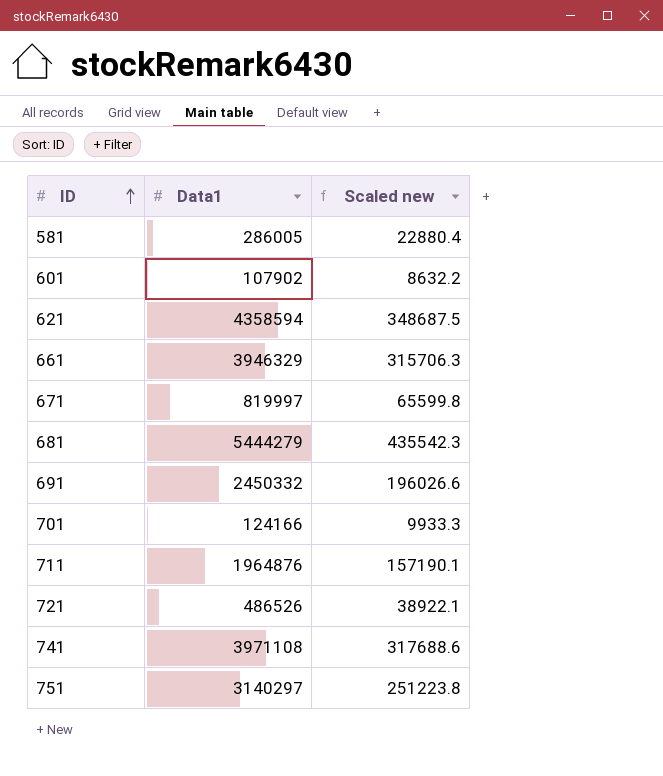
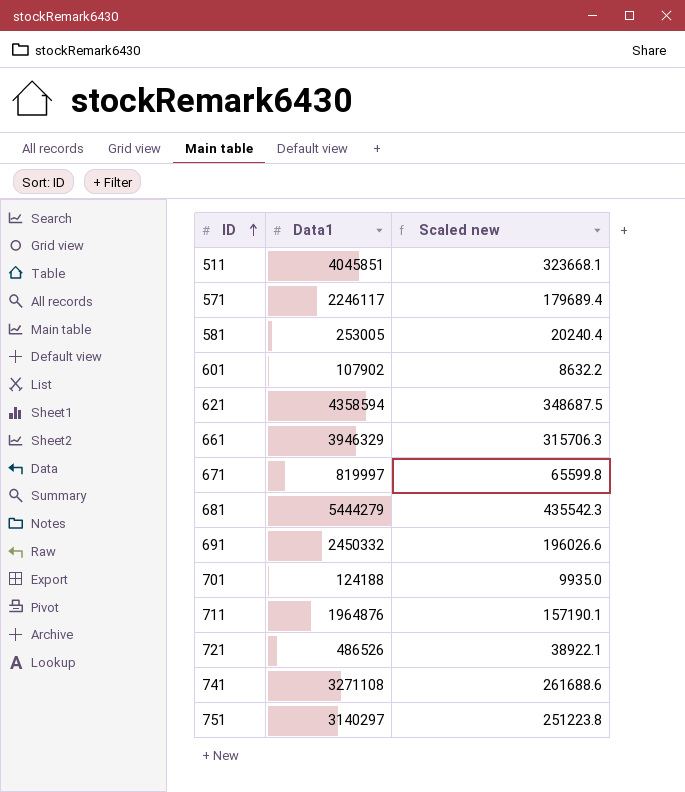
row 511: none -> 4045851 | 323668.1
row 571: none -> 2246117 | 179689.4
581 | Data1: 286005 -> 253005
581 | Scaled new: 22880.4 -> 20240.4
701 | Data1: 124166 -> 124188
701 | Scaled new: 9933.3 -> 9935.0
741 | Data1: 3971108 -> 3271108
741 | Scaled new: 317688.6 -> 261688.6

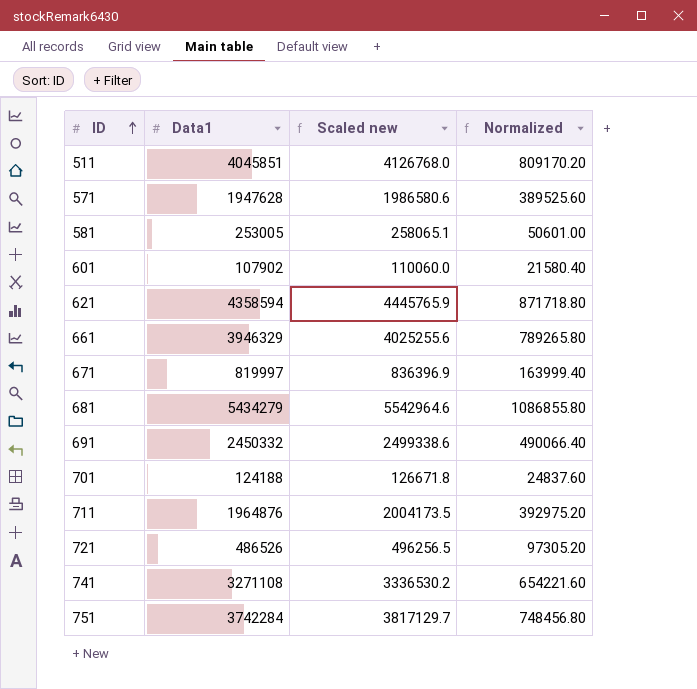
column Scaled new | formula: [Data1] * 0.08 -> [Data1] * 1.02
column Normalized | formula: none -> [Data1] * 0.2
571 | Data1: 2246117 -> 1947628
681 | Data1: 5444279 -> 5434279
751 | Data1: 3140297 -> 3742284

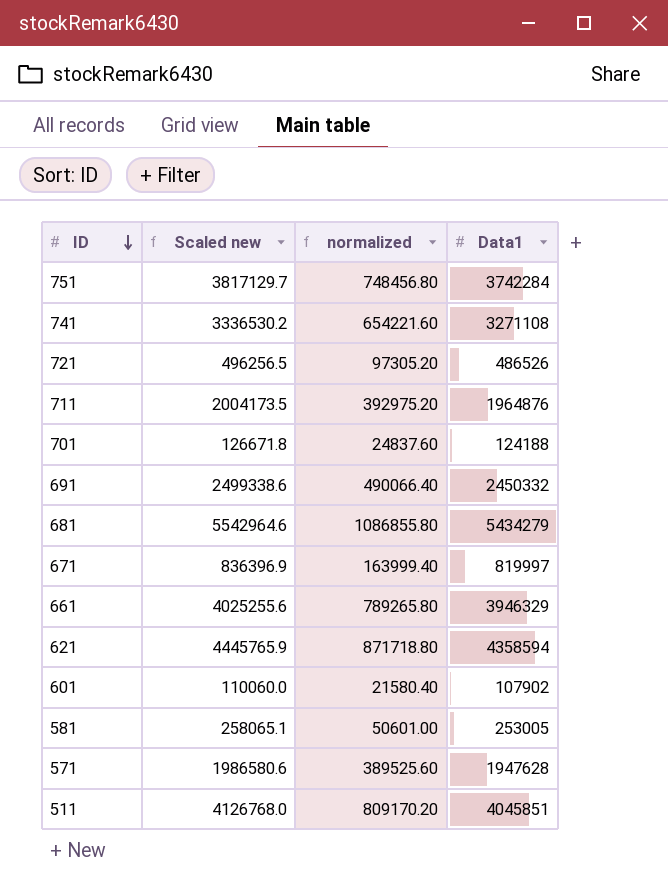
row order: ID ascending -> ID descending
column name: Normalized -> normalized
column Data1 | position: 2 -> 4

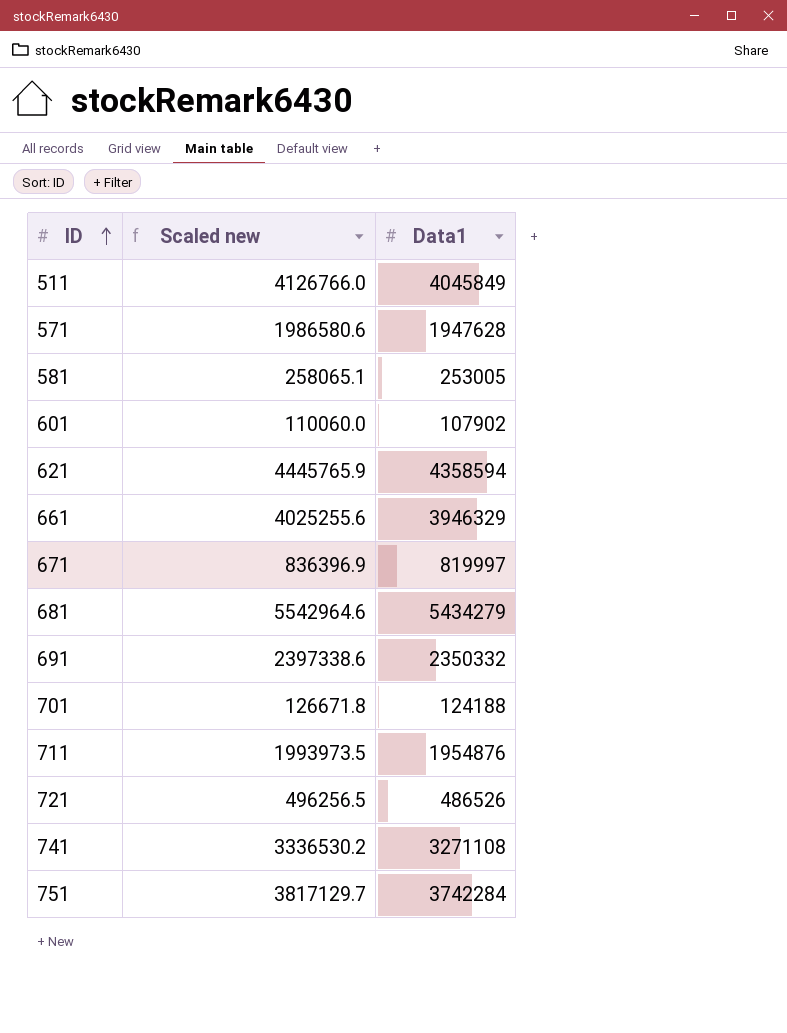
row order: ID descending -> ID ascending
column normalized | formula: [Data1] * 0.2 -> none
511 | Scaled new: 4126768.0 -> 4126766.0
511 | Data1: 4045851 -> 4045849
691 | Scaled new: 2499338.6 -> 2397338.6
691 | Data1: 2450332 -> 2350332
711 | Scaled new: 2004173.5 -> 1993973.5
711 | Data1: 1964876 -> 1954876

